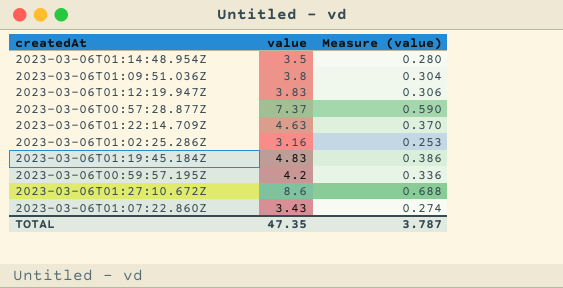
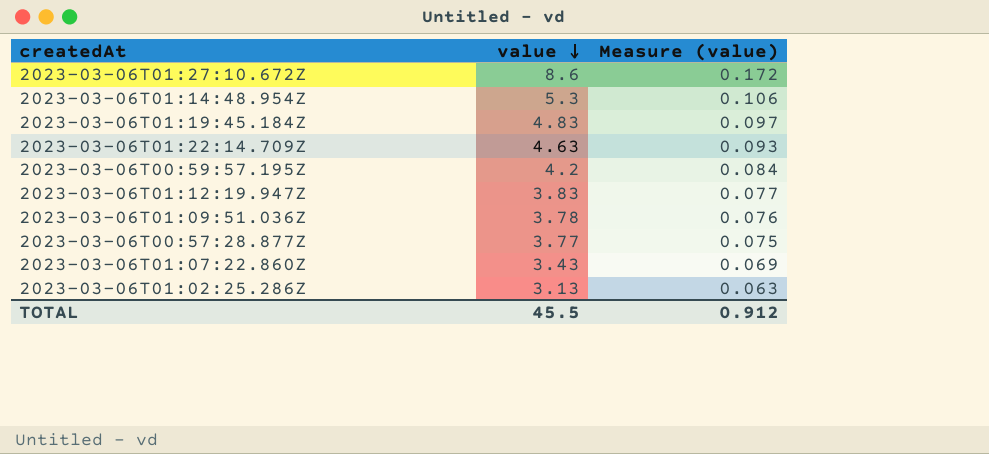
row order: none -> value descending
column Measure (value) | formula: [value] * 0.08 -> [value] * 0.02
2023-03-06T01:14:48.954Z | value: 3.5 -> 5.3
2023-03-06T01:09:51.036Z | value: 3.8 -> 3.78
2023-03-06T00:57:28.877Z | value: 7.37 -> 3.77
2023-03-06T01:02:25.286Z | value: 3.16 -> 3.13
TOTAL | value: 47.35 -> 45.5
TOTAL | Measure (value): 3.787 -> 0.912

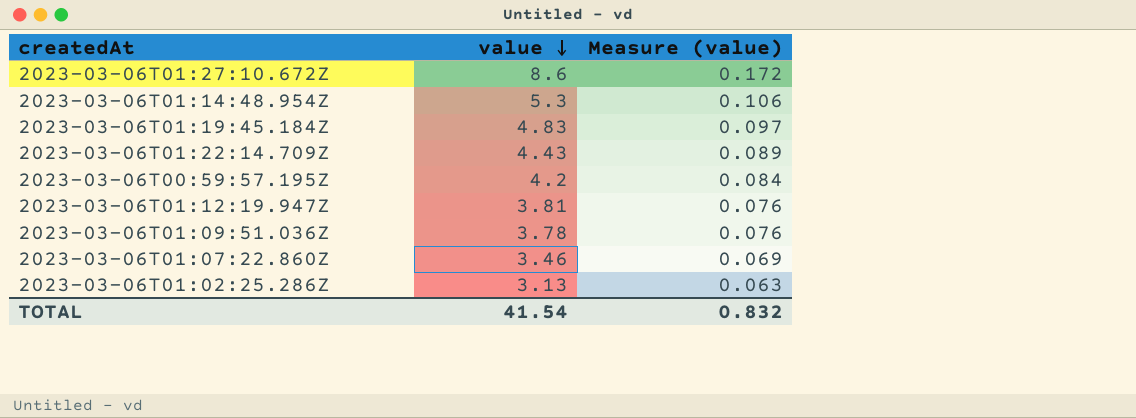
row 2023-03-06T00:57:28.877Z: 3.77 | 0.075 -> none
2023-03-06T01:22:14.709Z | value: 4.63 -> 4.43
2023-03-06T01:22:14.709Z | Measure (value): 0.093 -> 0.089
2023-03-06T01:12:19.947Z | value: 3.83 -> 3.81
2023-03-06T01:12:19.947Z | Measure (value): 0.077 -> 0.076
2023-03-06T01:07:22.860Z | value: 3.43 -> 3.46
TOTAL | value: 45.5 -> 41.54
TOTAL | Measure (value): 0.912 -> 0.832

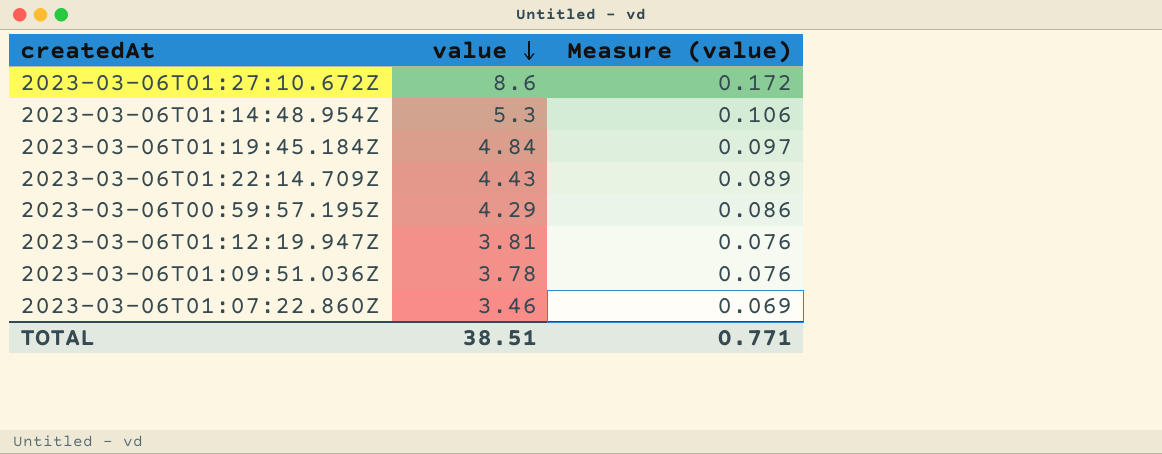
row 2023-03-06T01:02:25.286Z: 3.13 | 0.063 -> none
2023-03-06T01:19:45.184Z | value: 4.83 -> 4.84
2023-03-06T00:59:57.195Z | value: 4.2 -> 4.29
2023-03-06T00:59:57.195Z | Measure (value): 0.084 -> 0.086
TOTAL | value: 41.54 -> 38.51
TOTAL | Measure (value): 0.832 -> 0.771

